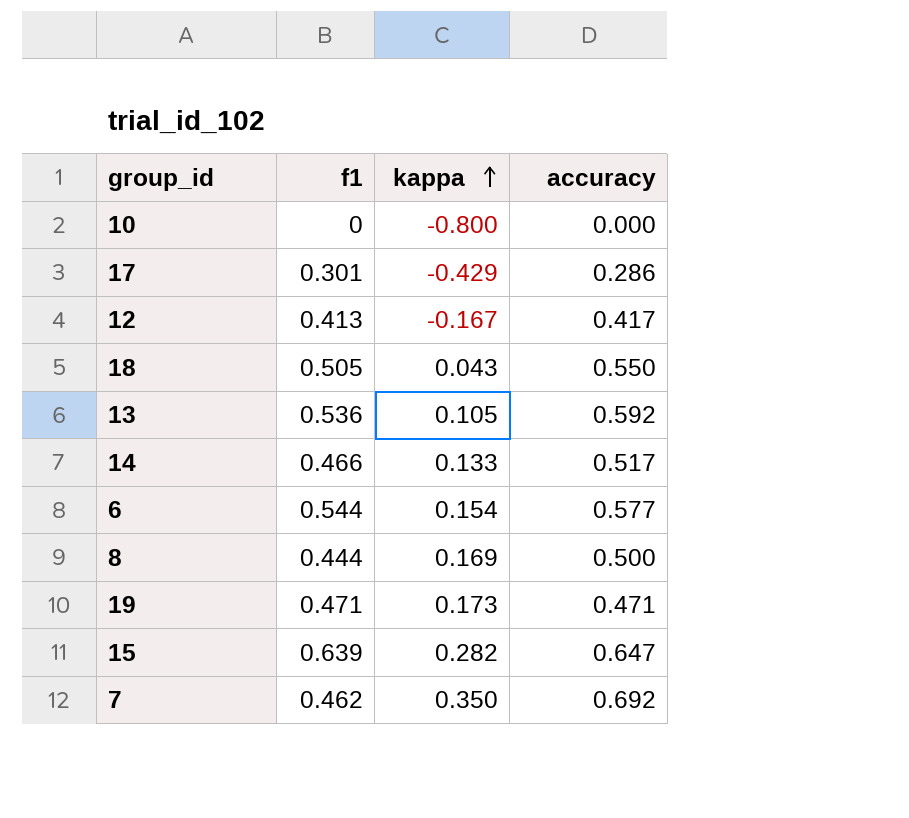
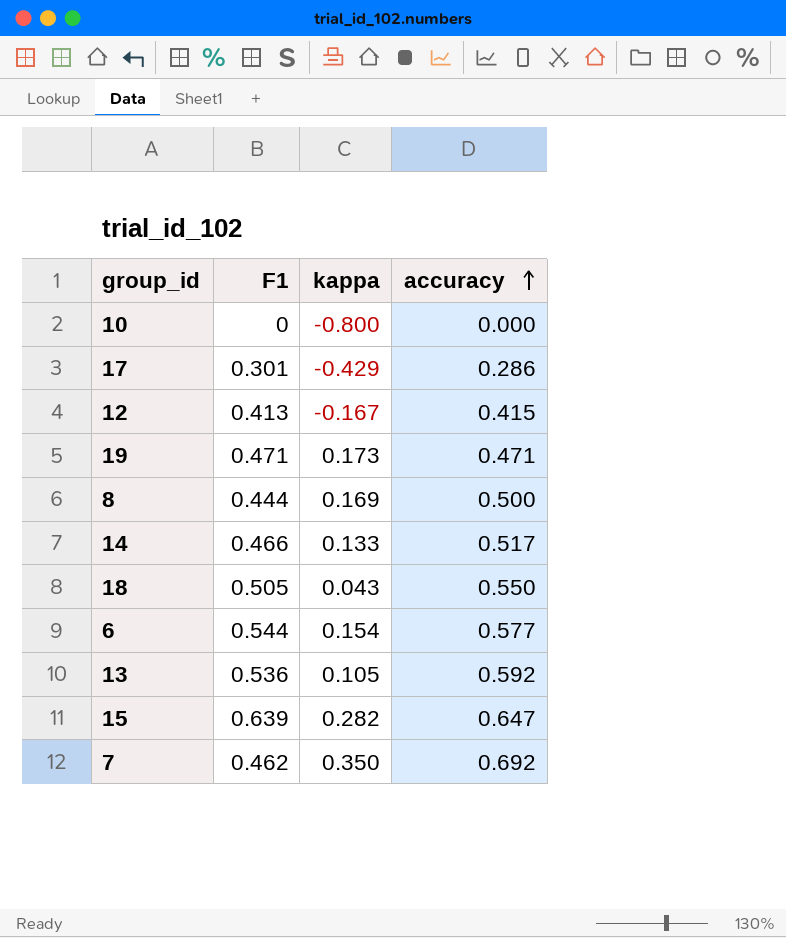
row order: kappa ascending -> accuracy ascending
column name: f1 -> F1
12 | accuracy: 0.417 -> 0.415

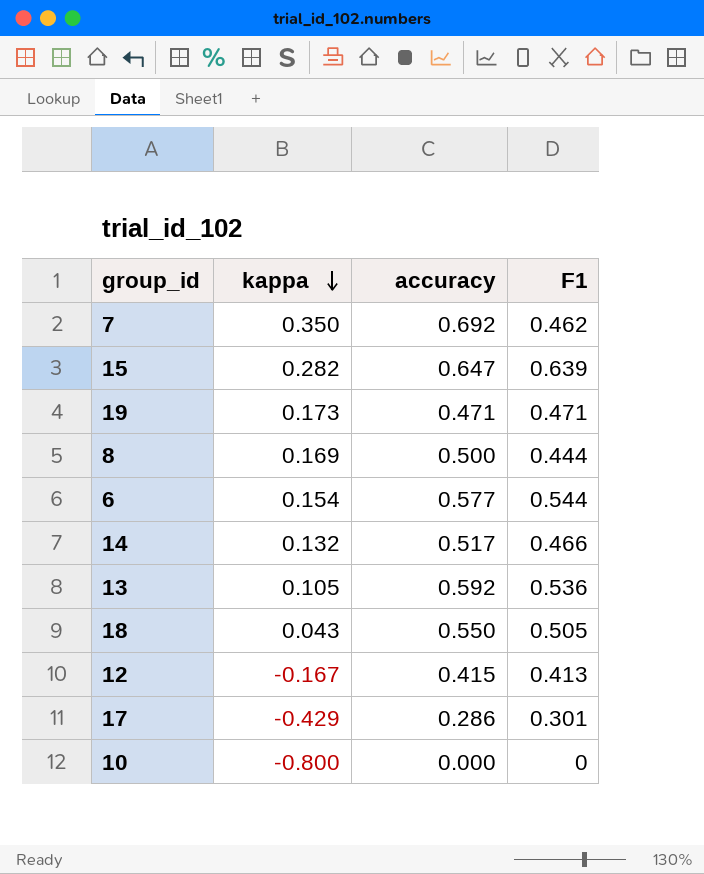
row order: accuracy ascending -> kappa descending
column F1 | position: 2 -> 4
14 | kappa: 0.133 -> 0.132

